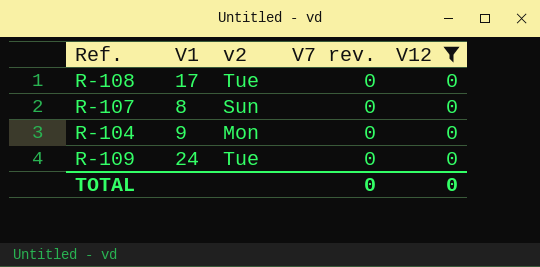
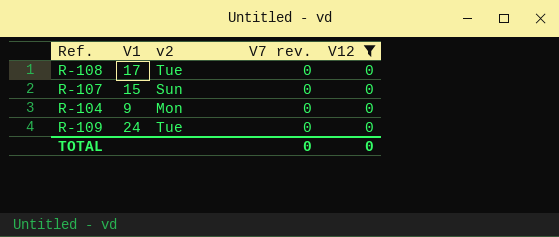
R-107 | V1: 8 -> 15

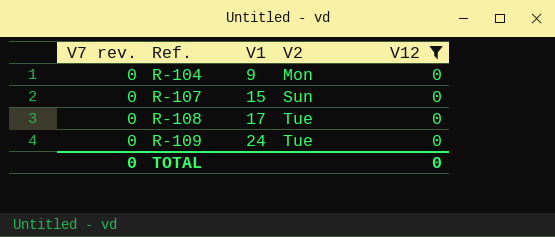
row order: none -> Ref. ascending
column V7 rev. | position: 4 -> 1
column name: v2 -> V2

